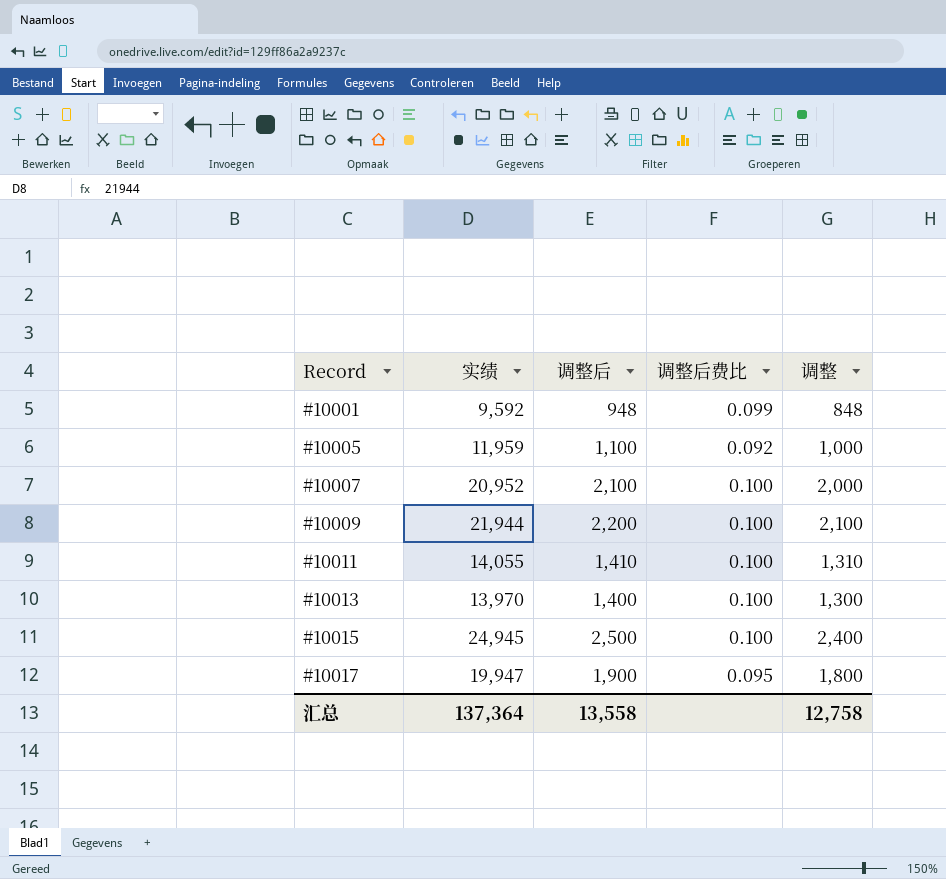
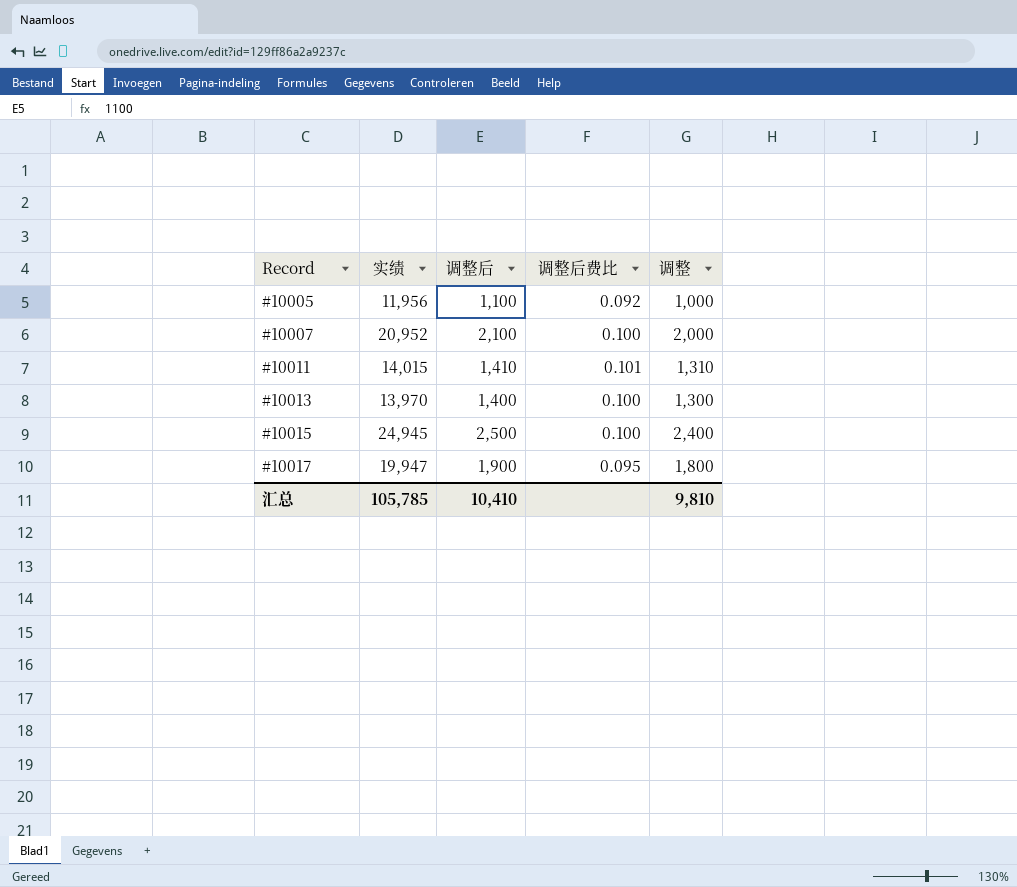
row #10001: 9,592 | 948 | 0.099 | 848 -> none
row #10009: 21,944 | 2,200 | 0.100 | 2,100 -> none
#10005 | 实绩: 11,959 -> 11,956
#10011 | 实绩: 14,055 -> 14,015
#10011 | 调整后费比: 0.100 -> 0.101
汇总 | 实绩: 137,364 -> 105,785
汇总 | 调整后: 13,558 -> 10,410
汇总 | 调整: 12,758 -> 9,810

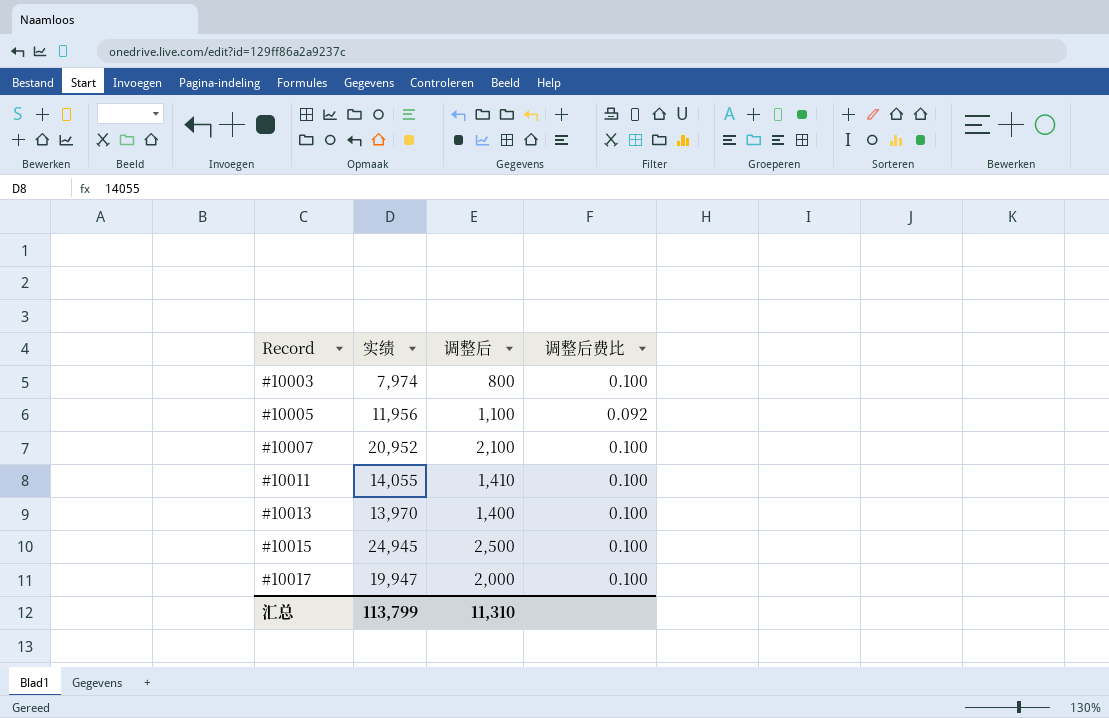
column 调整 | formula: [调整后] - 100 -> none
row #10003: none -> 7,974 | 800 | 0.100
#10011 | 实绩: 14,015 -> 14,055
#10011 | 调整后费比: 0.101 -> 0.100
#10017 | 调整后: 1,900 -> 2,000
#10017 | 调整后费比: 0.095 -> 0.100
汇总 | 实绩: 105,785 -> 113,799
汇总 | 调整后: 10,410 -> 11,310

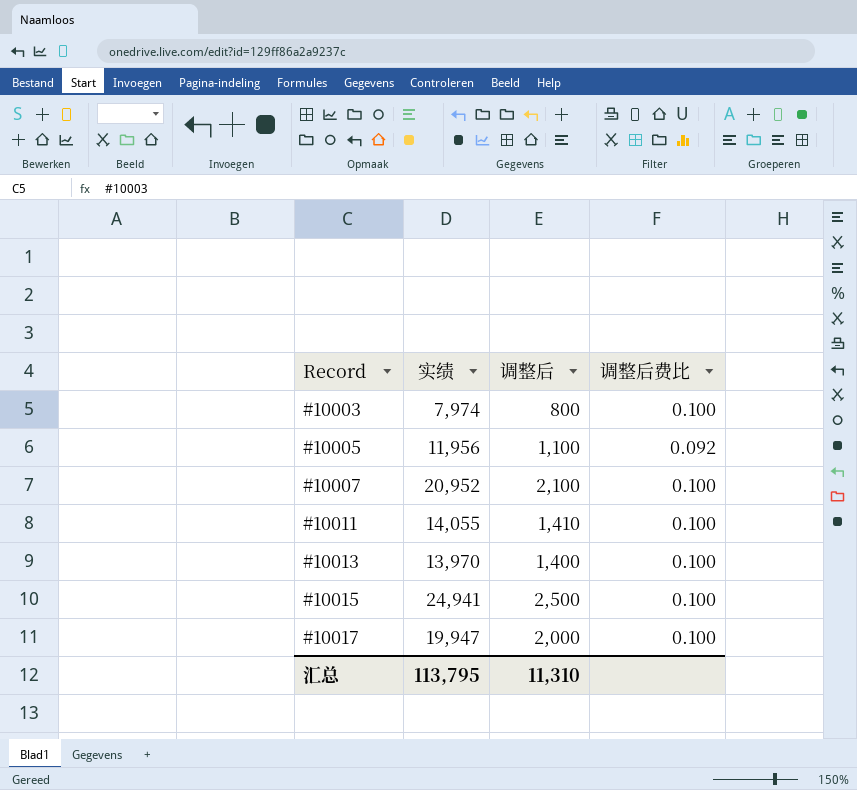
#10015 | 实绩: 24,945 -> 24,941
汇总 | 实绩: 113,799 -> 113,795

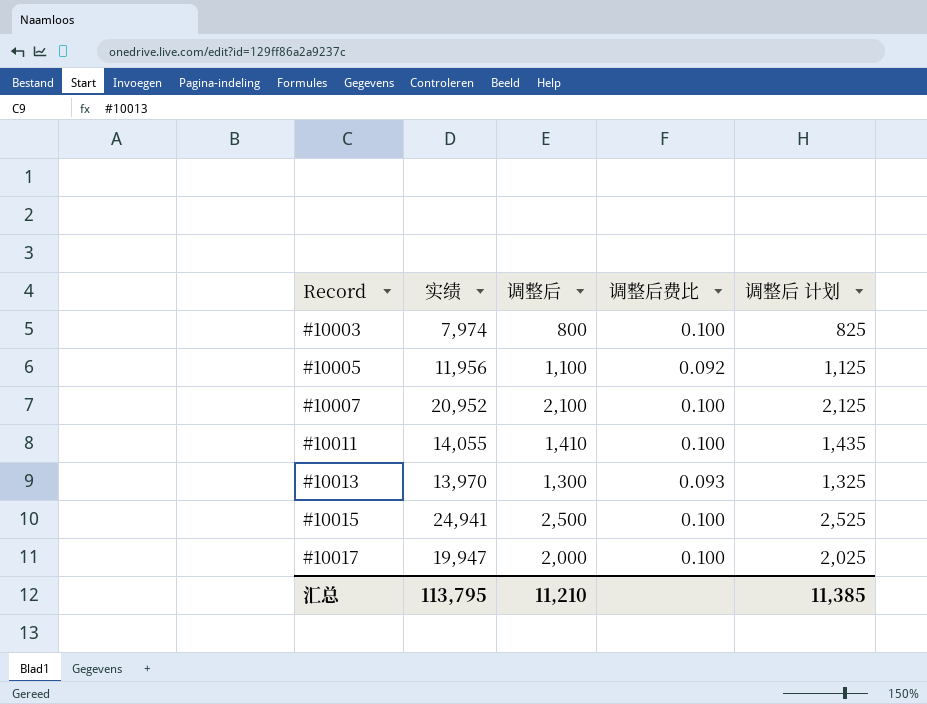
column 调整后 计划 | formula: none -> [调整后] + 25
#10013 | 调整后: 1,400 -> 1,300
#10013 | 调整后费比: 0.100 -> 0.093
汇总 | 调整后: 11,310 -> 11,210

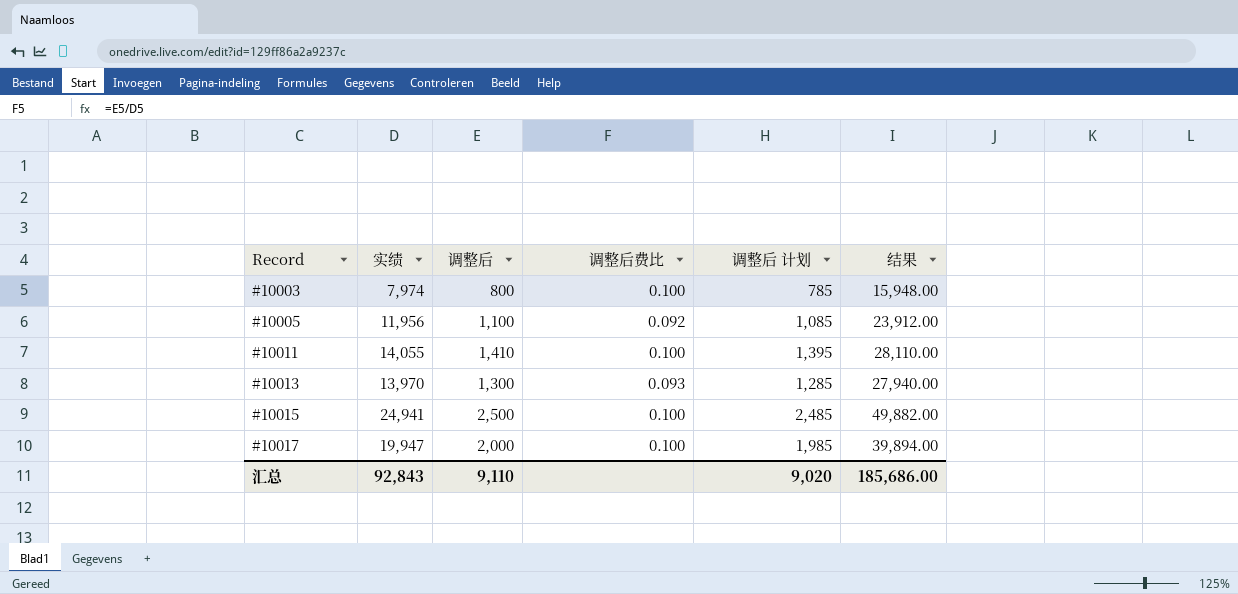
column 调整后 计划 | formula: [调整后] + 25 -> [调整后] - 15
column 结果 | formula: none -> [实绩] * 2
row #10007: 20,952 | 2,100 | 0.100 | 2,125 -> none
汇总 | 实绩: 113,795 -> 92,843
汇总 | 调整后: 11,210 -> 9,110
汇总 | 调整后 计划: 11,385 -> 9,020

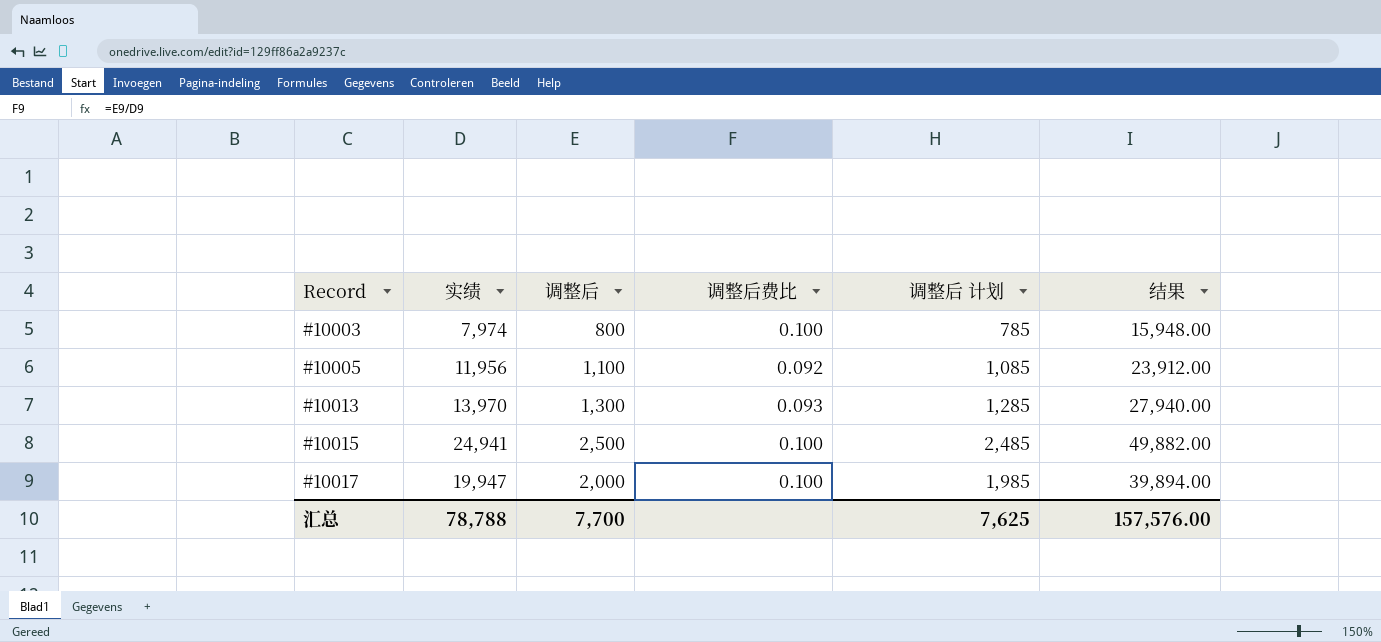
row #10011: 14,055 | 1,410 | 0.100 | 1,395 | 28,110.00 -> none
汇总 | 实绩: 92,843 -> 78,788
汇总 | 调整后: 9,110 -> 7,700
汇总 | 调整后 计划: 9,020 -> 7,625
汇总 | 结果: 185,686.00 -> 157,576.00

